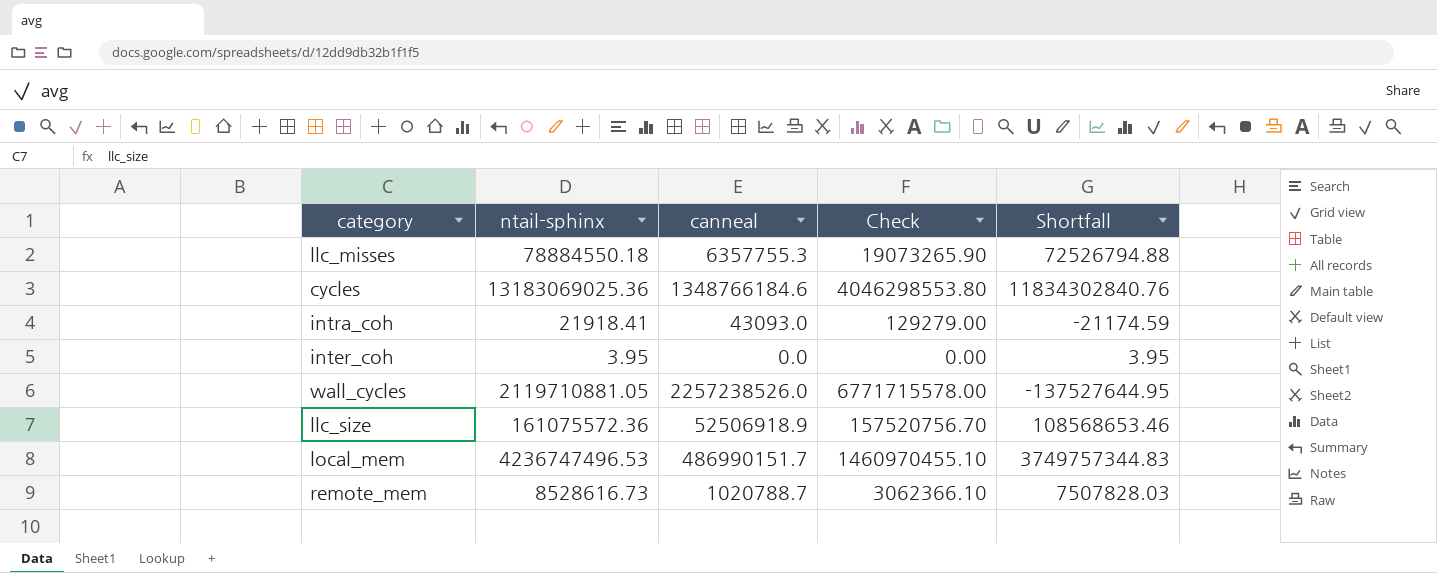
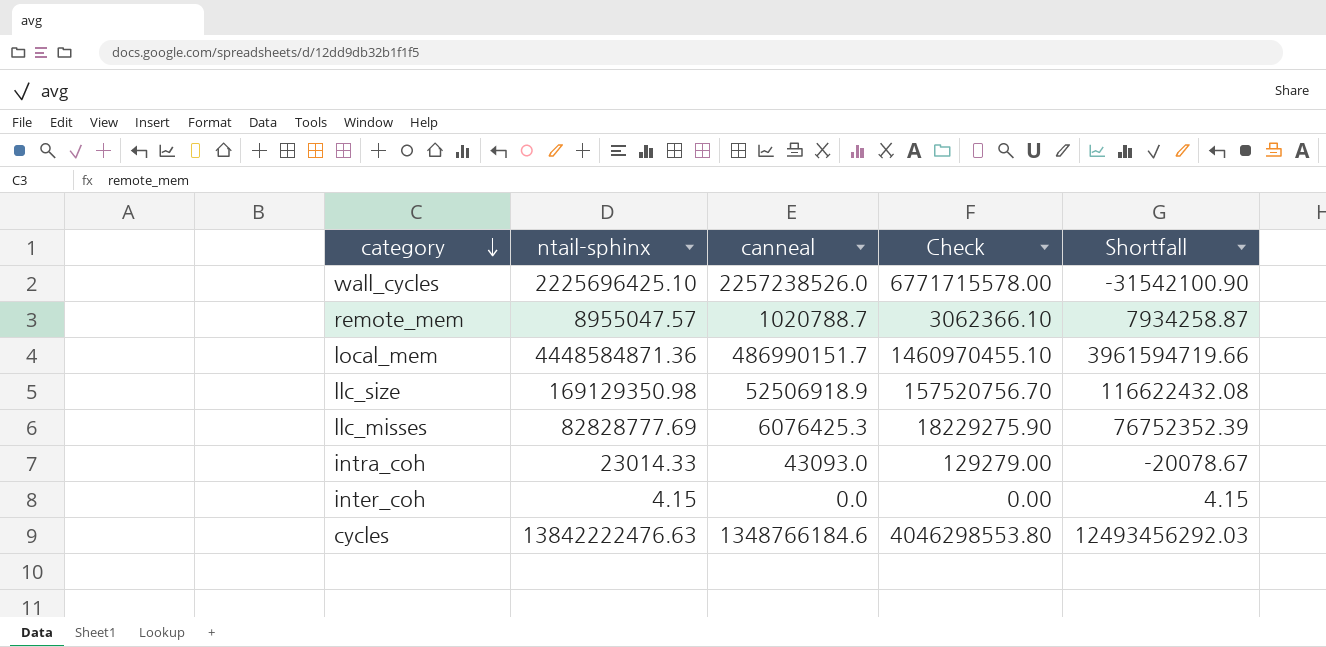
row order: none -> category descending
wall_cycles | ntail-sphinx: 2119710881.05 -> 2225696425.10
wall_cycles | Shortfall: -137527644.95 -> -31542100.90
remote_mem | ntail-sphinx: 8528616.73 -> 8955047.57
remote_mem | Shortfall: 7507828.03 -> 7934258.87
local_mem | ntail-sphinx: 4236747496.53 -> 4448584871.36
local_mem | Shortfall: 3749757344.83 -> 3961594719.66
llc_size | ntail-sphinx: 161075572.36 -> 169129350.98
llc_size | Shortfall: 108568653.46 -> 116622432.08
llc_misses | ntail-sphinx: 78884550.18 -> 82828777.69
llc_misses | canneal: 6357755.3 -> 6076425.3
llc_misses | Check: 19073265.90 -> 18229275.90
llc_misses | Shortfall: 72526794.88 -> 76752352.39
intra_coh | ntail-sphinx: 21918.41 -> 23014.33
intra_coh | Shortfall: -21174.59 -> -20078.67
inter_coh | ntail-sphinx: 3.95 -> 4.15
inter_coh | Shortfall: 3.95 -> 4.15
cycles | ntail-sphinx: 13183069025.36 -> 13842222476.63
cycles | Shortfall: 11834302840.76 -> 12493456292.03

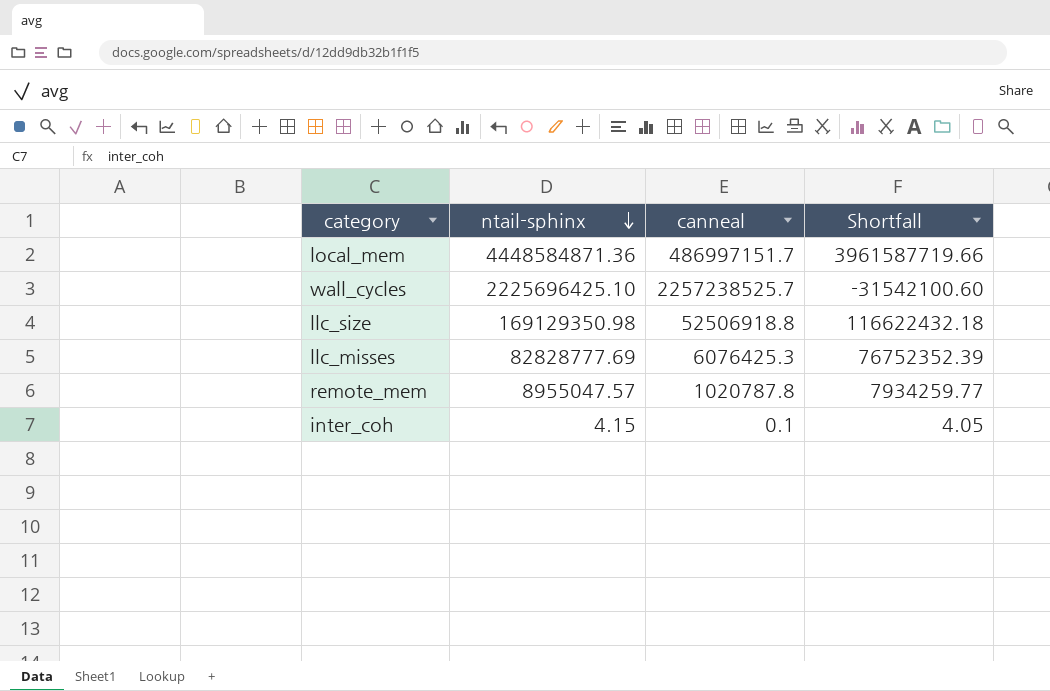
row order: category descending -> ntail-sphinx descending
column Check | formula: [canneal] * 3 -> none
row intra_coh: 23014.33 | 43093.0 | 129279.00 | -20078.67 -> none
row cycles: 13842222476.63 | 1348766184.6 | 4046298553.80 | 12493456292.03 -> none
local_mem | canneal: 486990151.7 -> 486997151.7
local_mem | Shortfall: 3961594719.66 -> 3961587719.66
wall_cycles | canneal: 2257238526.0 -> 2257238525.7
wall_cycles | Shortfall: -31542100.90 -> -31542100.60
llc_size | canneal: 52506918.9 -> 52506918.8
llc_size | Shortfall: 116622432.08 -> 116622432.18
remote_mem | canneal: 1020788.7 -> 1020787.8
remote_mem | Shortfall: 7934258.87 -> 7934259.77
inter_coh | canneal: 0.0 -> 0.1
inter_coh | Shortfall: 4.15 -> 4.05

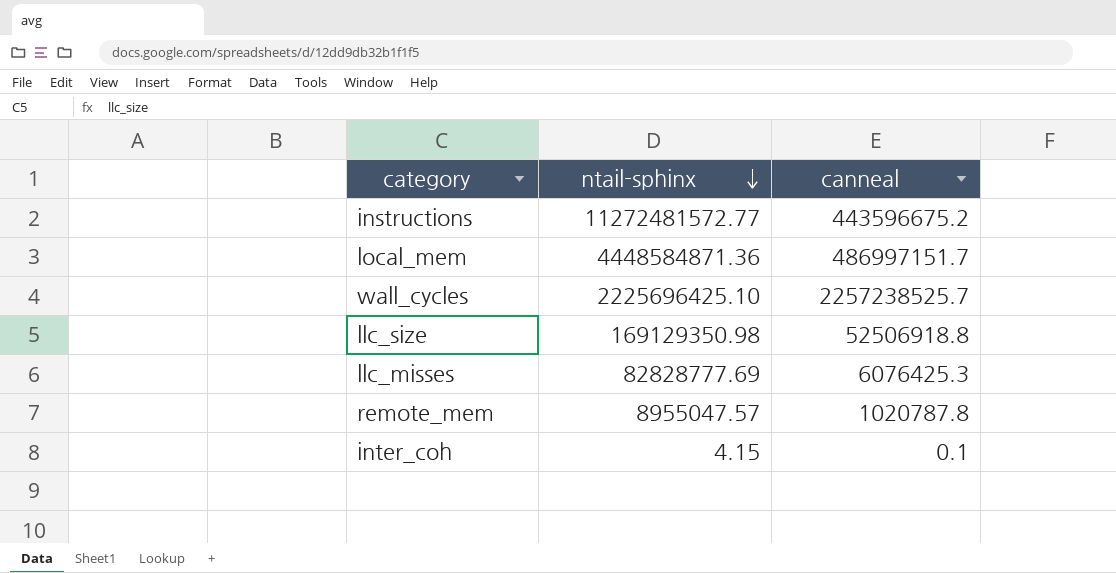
column Shortfall | formula: [ntail-sphinx] - [canneal] -> none
row instructions: none -> 11272481572.77 | 443596675.2

